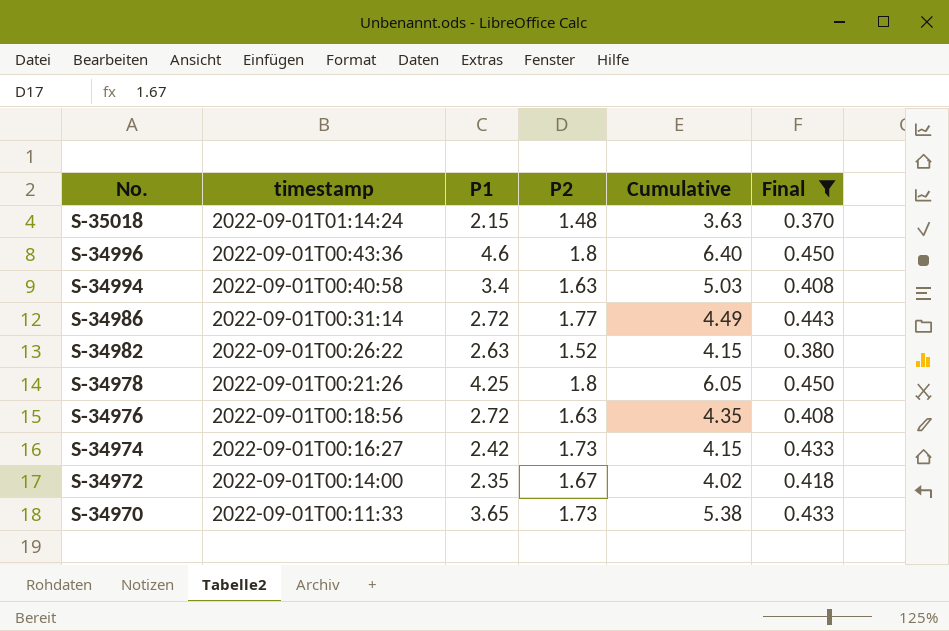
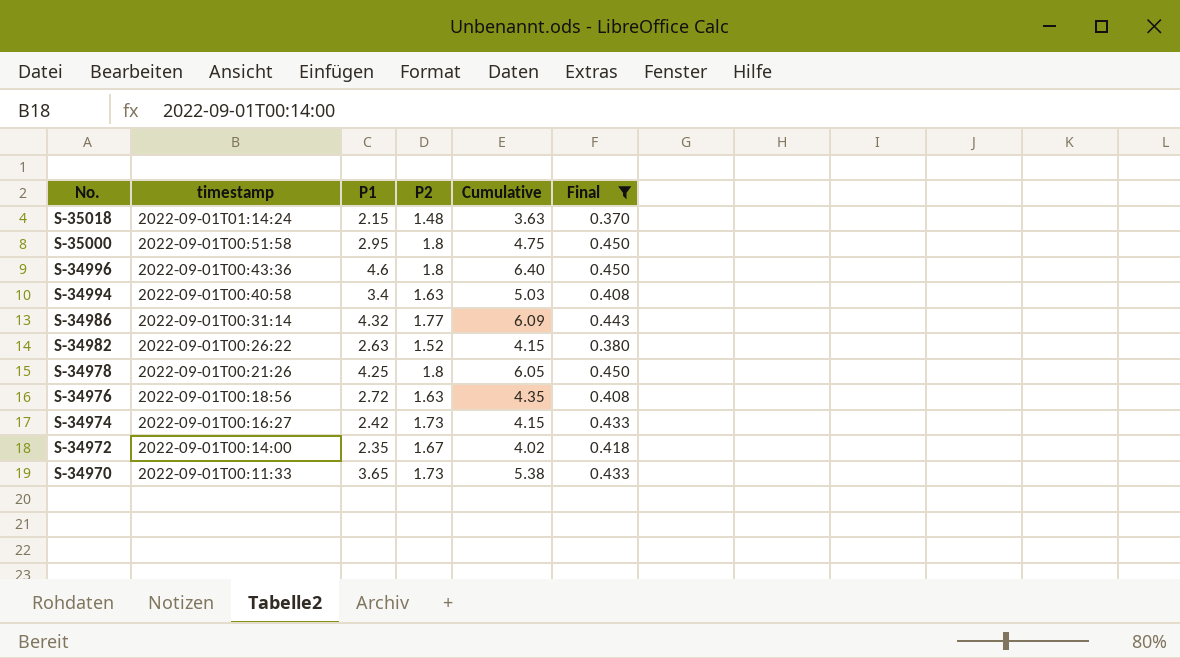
row S-35000: none -> 2022-09-01T00:51:58 | 2.95 | 1.8 | 4.75 | 0.450
S-34986 | P1: 2.72 -> 4.32
S-34986 | Cumulative: 4.49 -> 6.09

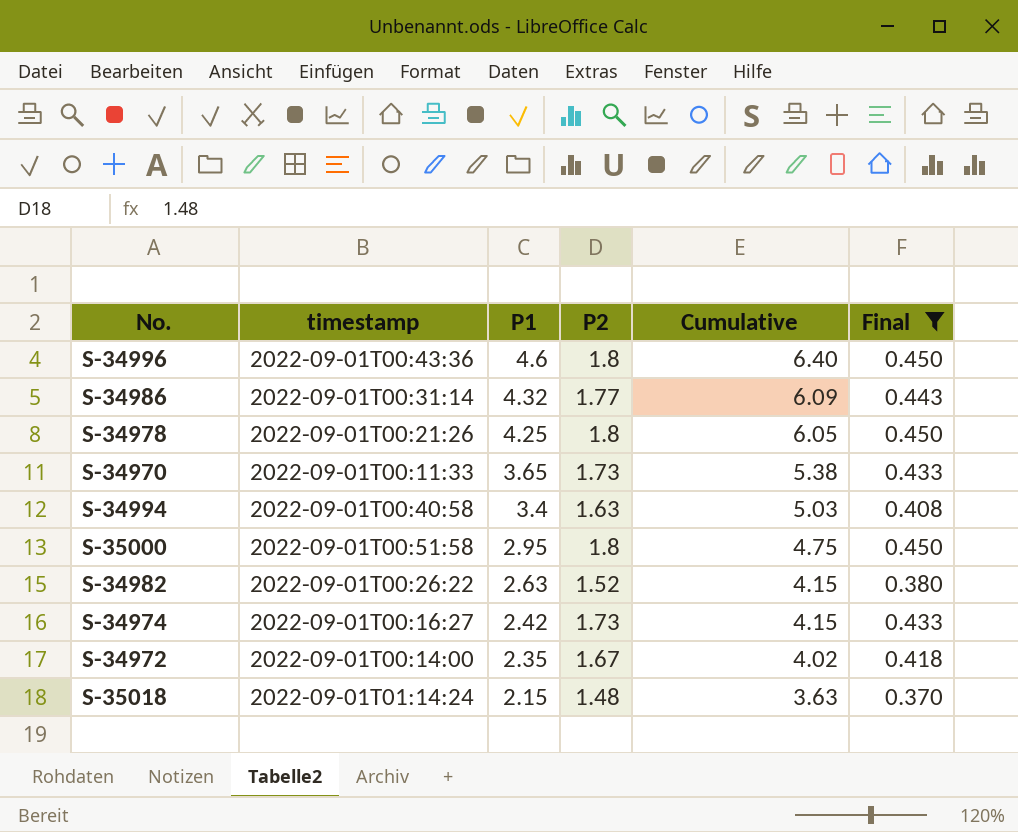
row order: No. descending -> P1 descending
row S-34976: 2022-09-01T00:18:56 | 2.72 | 1.63 | 4.35 | 0.408 -> none

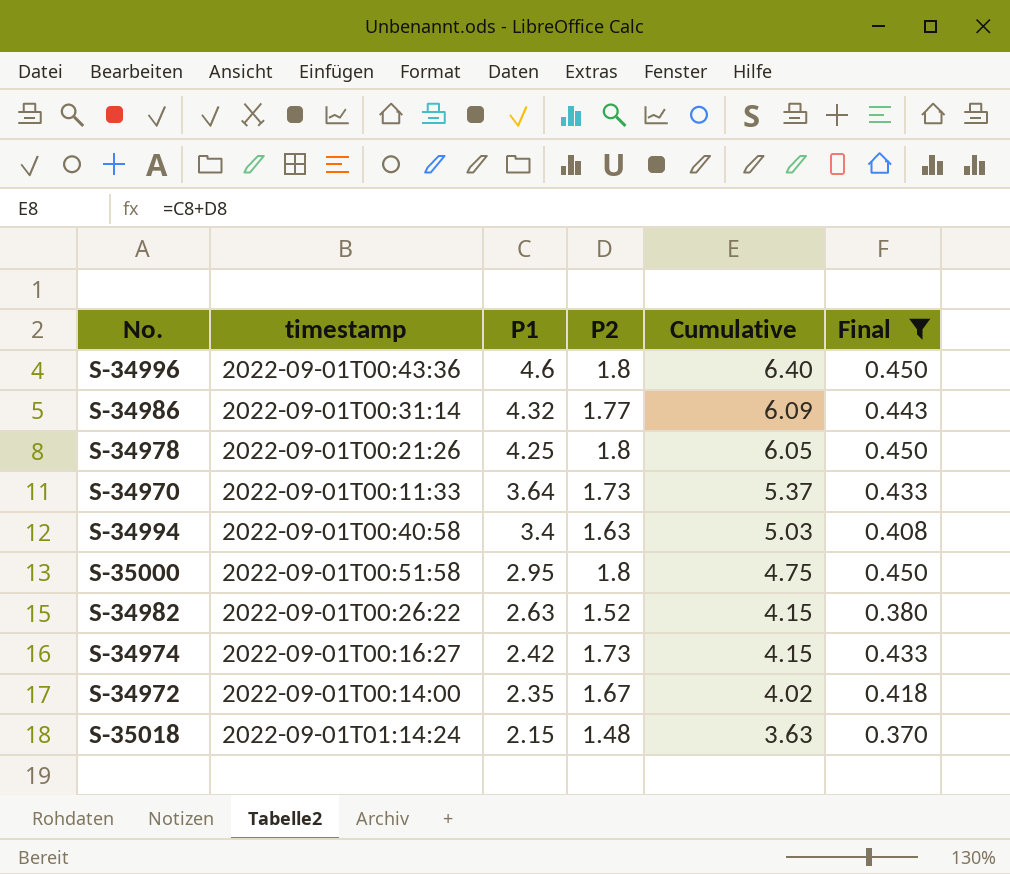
S-34970 | P1: 3.65 -> 3.64
S-34970 | Cumulative: 5.38 -> 5.37

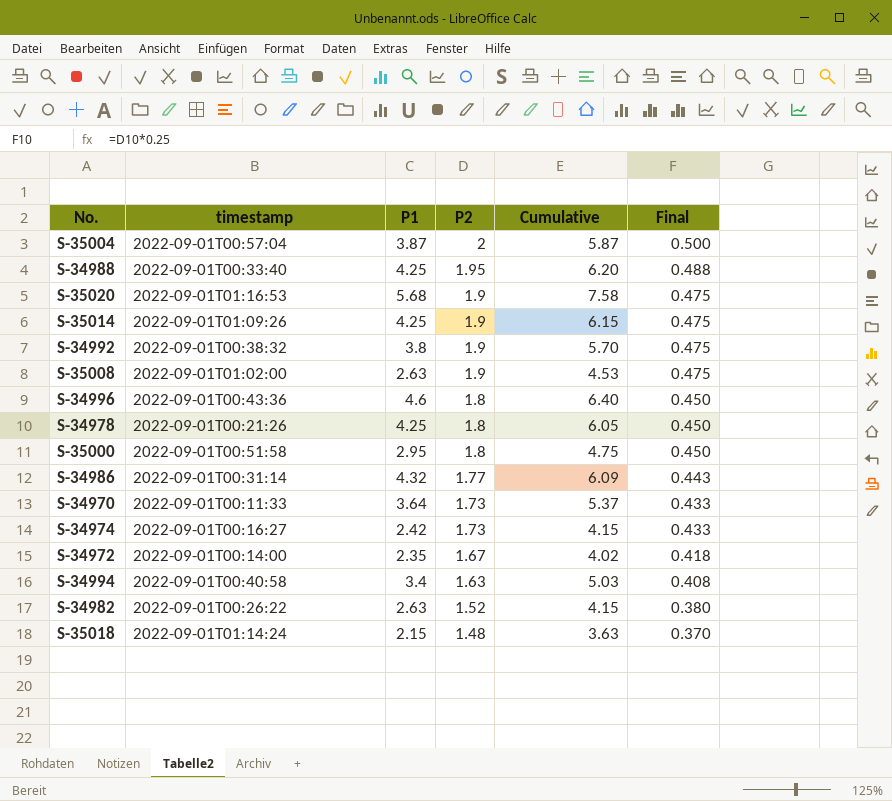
filter: Final <= 0.450 -> none
row order: P1 descending -> P2 descending

